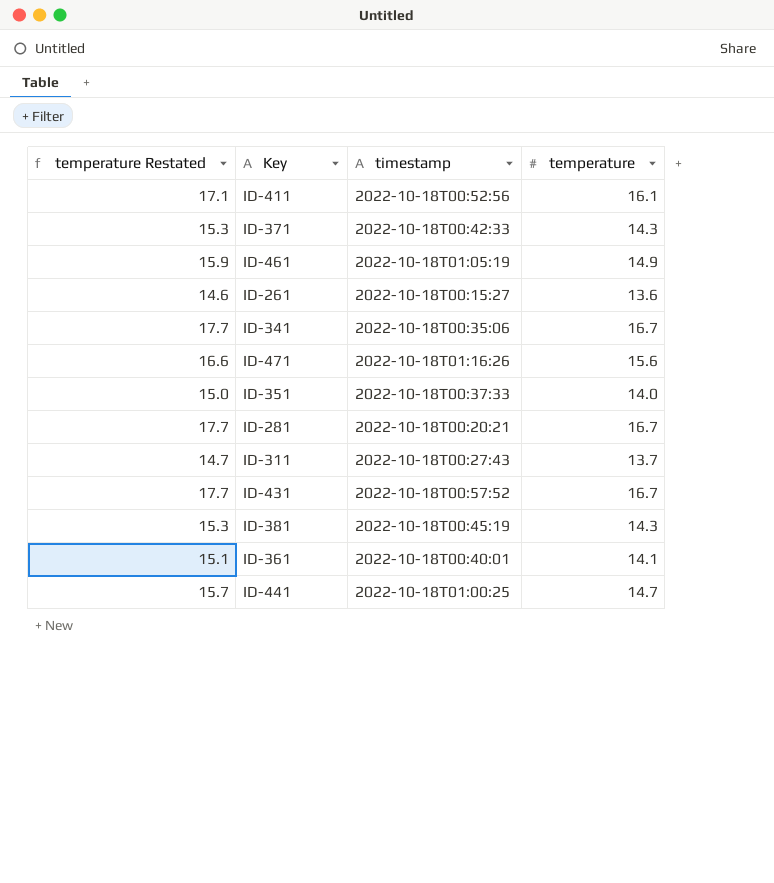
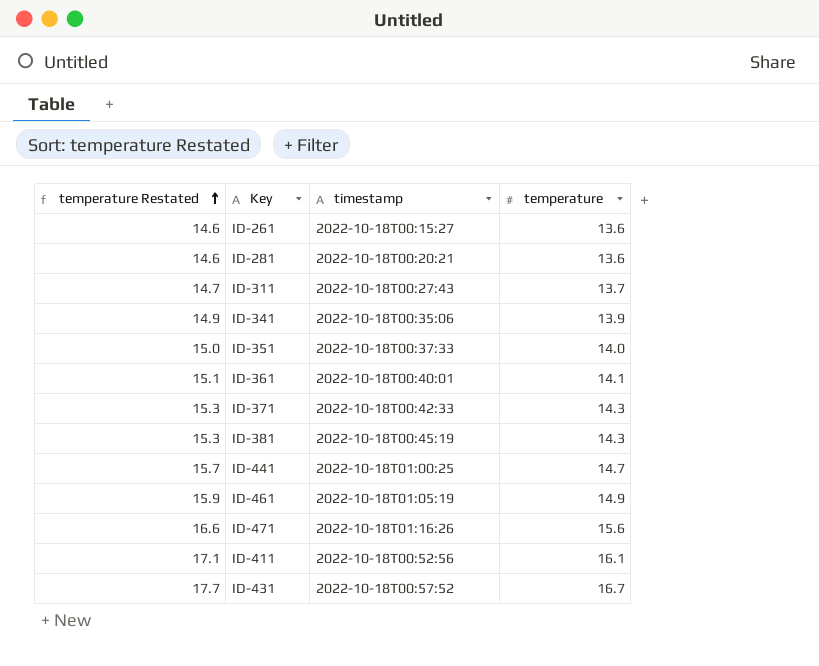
row order: none -> temperature Restated ascending
ID-281 | temperature Restated: 17.7 -> 14.6
ID-281 | temperature: 16.7 -> 13.6
ID-341 | temperature Restated: 17.7 -> 14.9
ID-341 | temperature: 16.7 -> 13.9

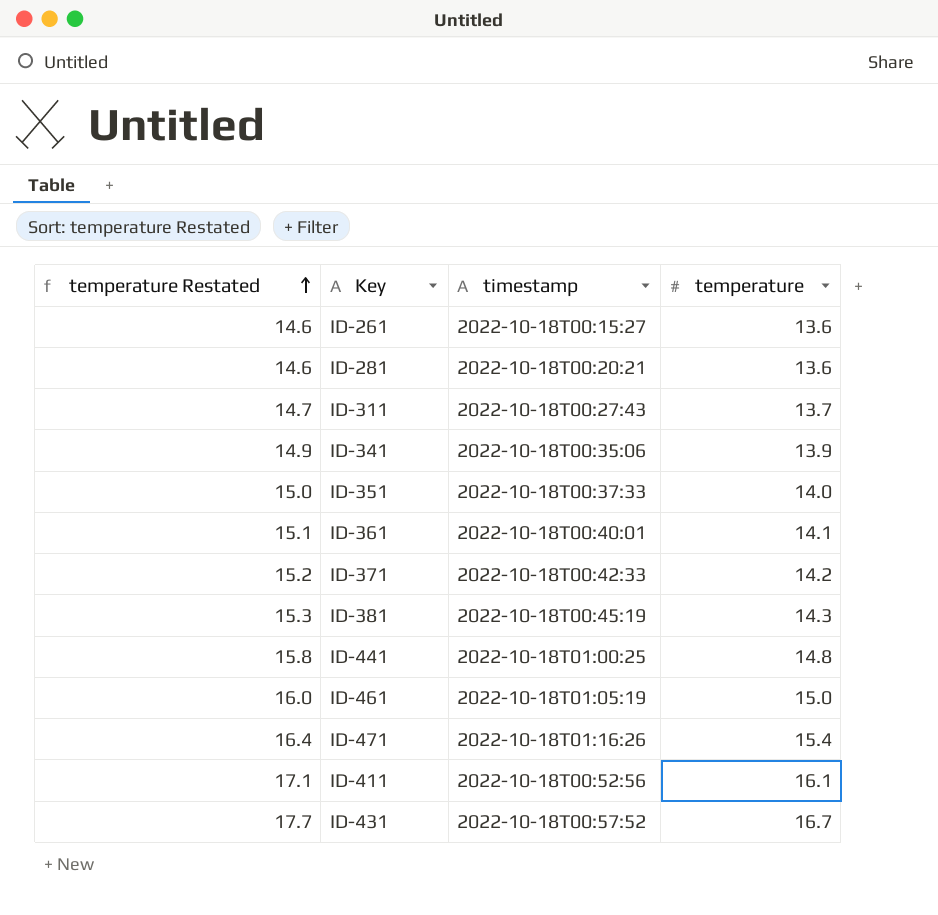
ID-371 | temperature Restated: 15.3 -> 15.2
ID-371 | temperature: 14.3 -> 14.2
ID-441 | temperature Restated: 15.7 -> 15.8
ID-441 | temperature: 14.7 -> 14.8
ID-461 | temperature Restated: 15.9 -> 16.0
ID-461 | temperature: 14.9 -> 15.0
ID-471 | temperature Restated: 16.6 -> 16.4
ID-471 | temperature: 15.6 -> 15.4

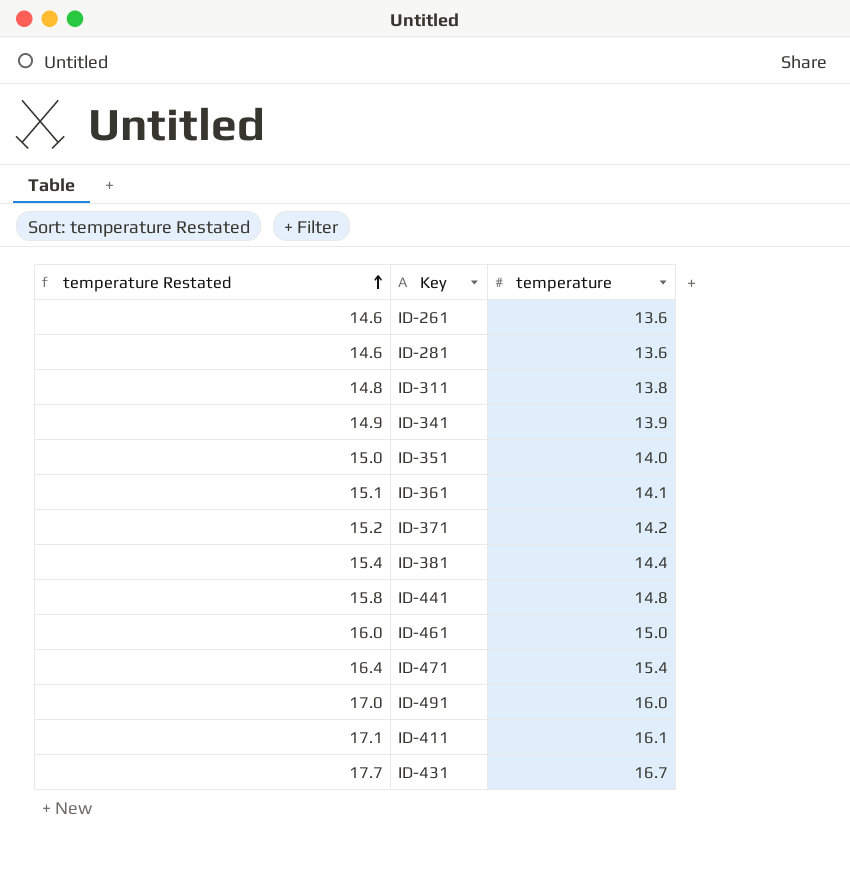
column timestamp | position: 3 -> none
ID-311 | temperature Restated: 14.7 -> 14.8
ID-311 | temperature: 13.7 -> 13.8
ID-381 | temperature Restated: 15.3 -> 15.4
ID-381 | temperature: 14.3 -> 14.4
row ID-491: none -> 17.0 | 16.0

